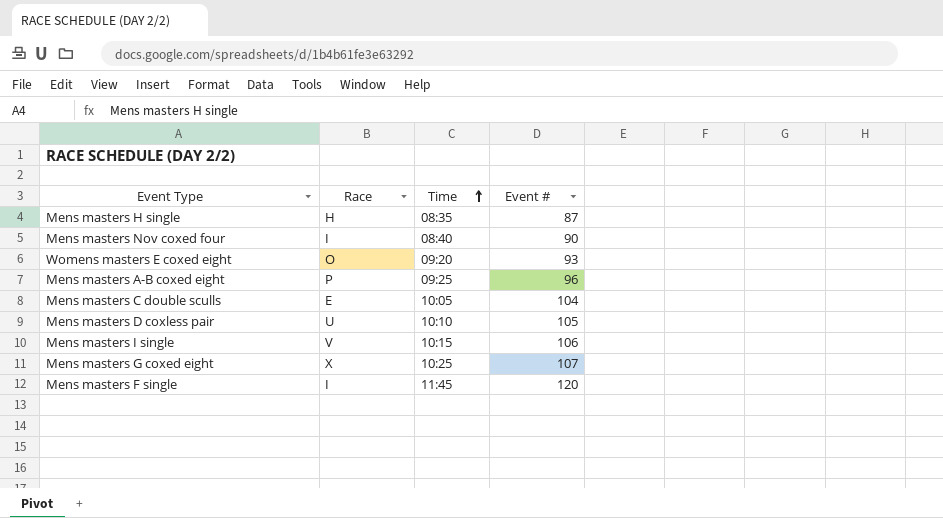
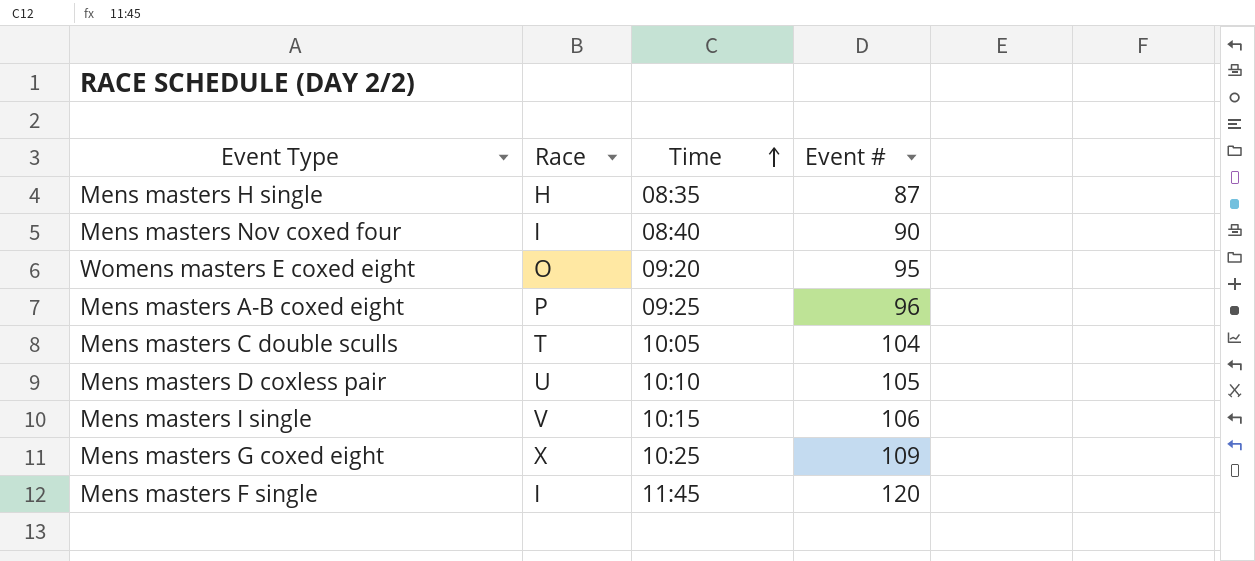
Womens masters E coxed eight | Event #: 93 -> 95
Mens masters C double sculls | Race: E -> T
Mens masters G coxed eight | Event #: 107 -> 109

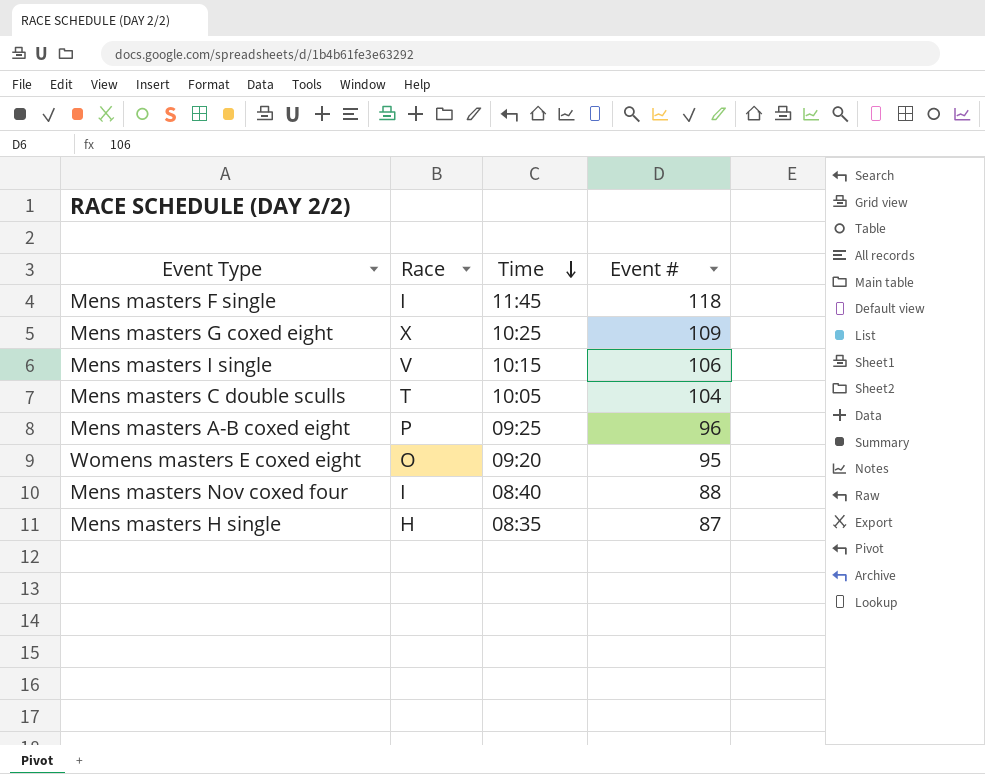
row order: Time ascending -> Time descending
row Mens masters D coxless pair: U | 10:10 | 105 -> none
Mens masters F single | Event #: 120 -> 118
Mens masters Nov coxed four | Event #: 90 -> 88

